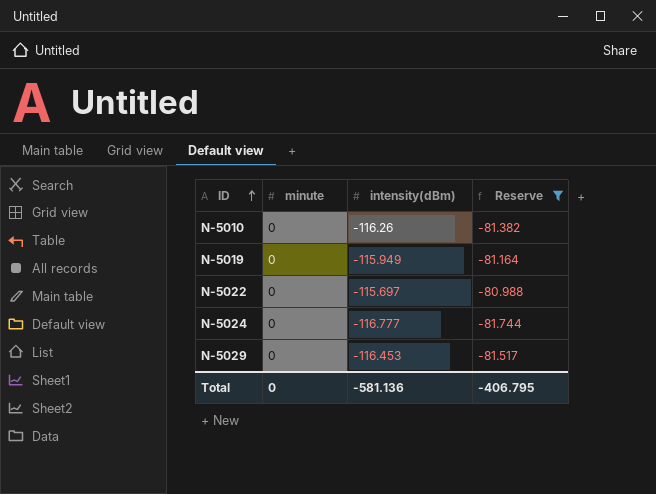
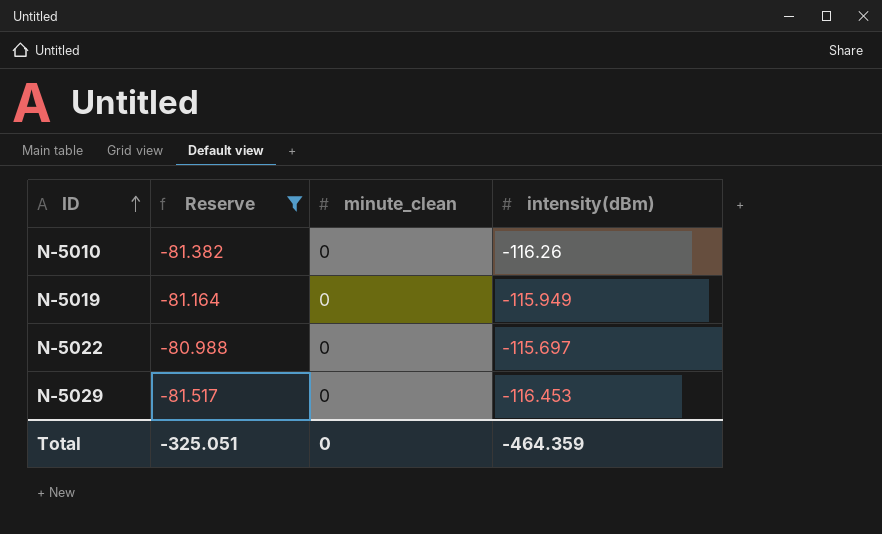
column Reserve | position: 4 -> 2
column name: minute -> minute_clean
row N-5024: 0 | -116.777 | -81.744 -> none
Total | Reserve: -406.795 -> -325.051
Total | intensity(dBm): -581.136 -> -464.359

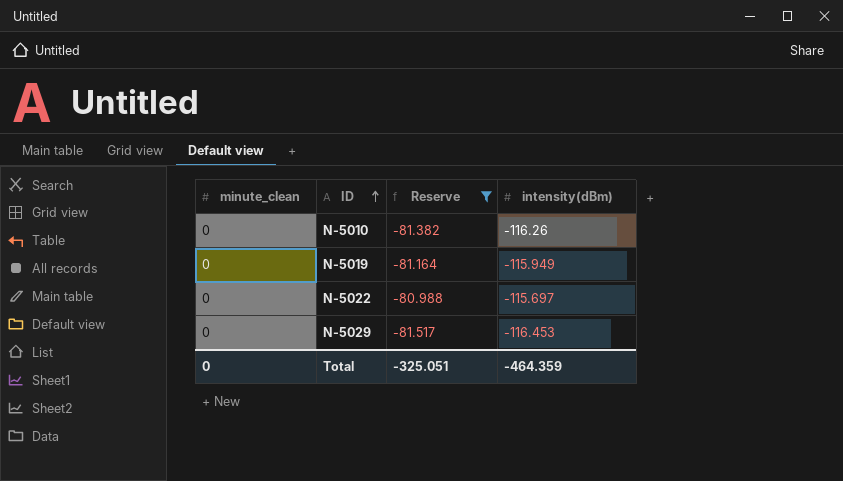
column minute_clean | position: 3 -> 1

